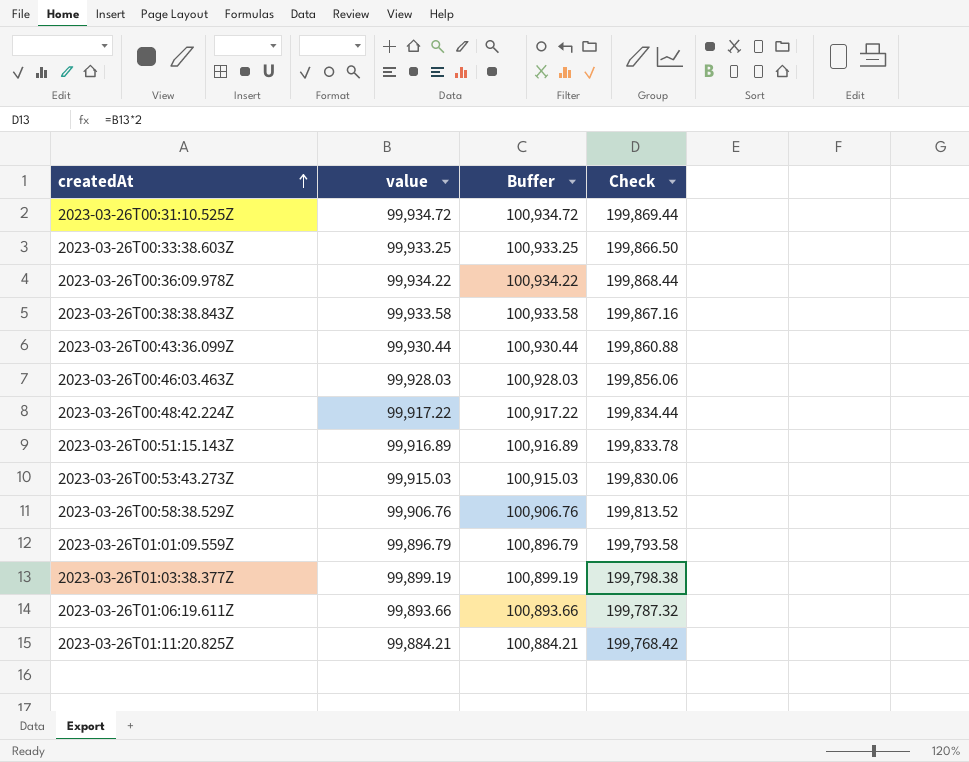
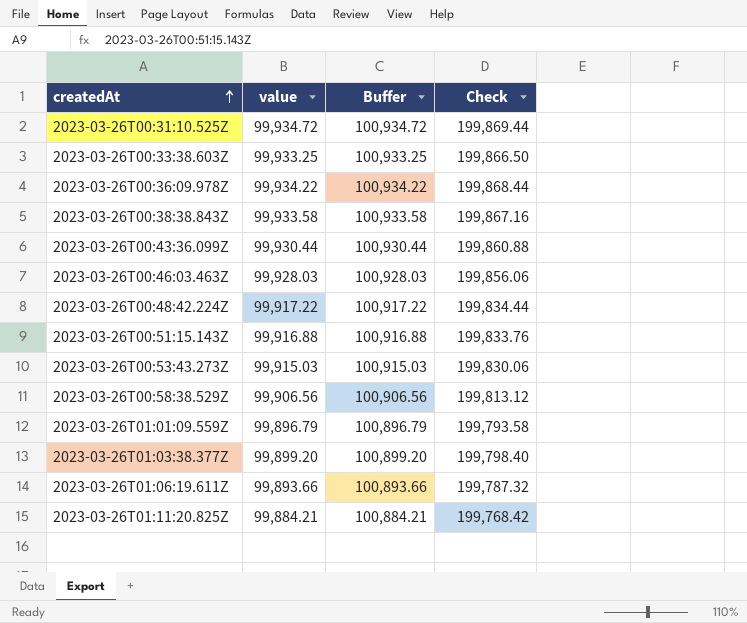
2023-03-26T00:51:15.143Z | value: 99,916.89 -> 99,916.88
2023-03-26T00:51:15.143Z | Buffer: 100,916.89 -> 100,916.88
2023-03-26T00:51:15.143Z | Check: 199,833.78 -> 199,833.76
2023-03-26T00:58:38.529Z | value: 99,906.76 -> 99,906.56
2023-03-26T00:58:38.529Z | Buffer: 100,906.76 -> 100,906.56
2023-03-26T00:58:38.529Z | Check: 199,813.52 -> 199,813.12
2023-03-26T01:03:38.377Z | value: 99,899.19 -> 99,899.20
2023-03-26T01:03:38.377Z | Buffer: 100,899.19 -> 100,899.20
2023-03-26T01:03:38.377Z | Check: 199,798.38 -> 199,798.40

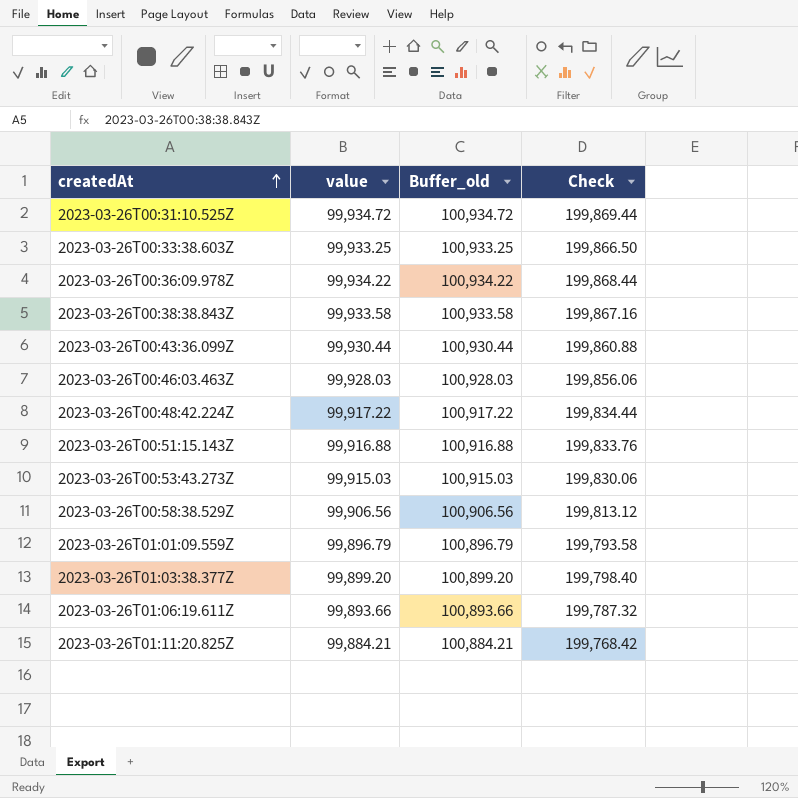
column name: Buffer -> Buffer_old

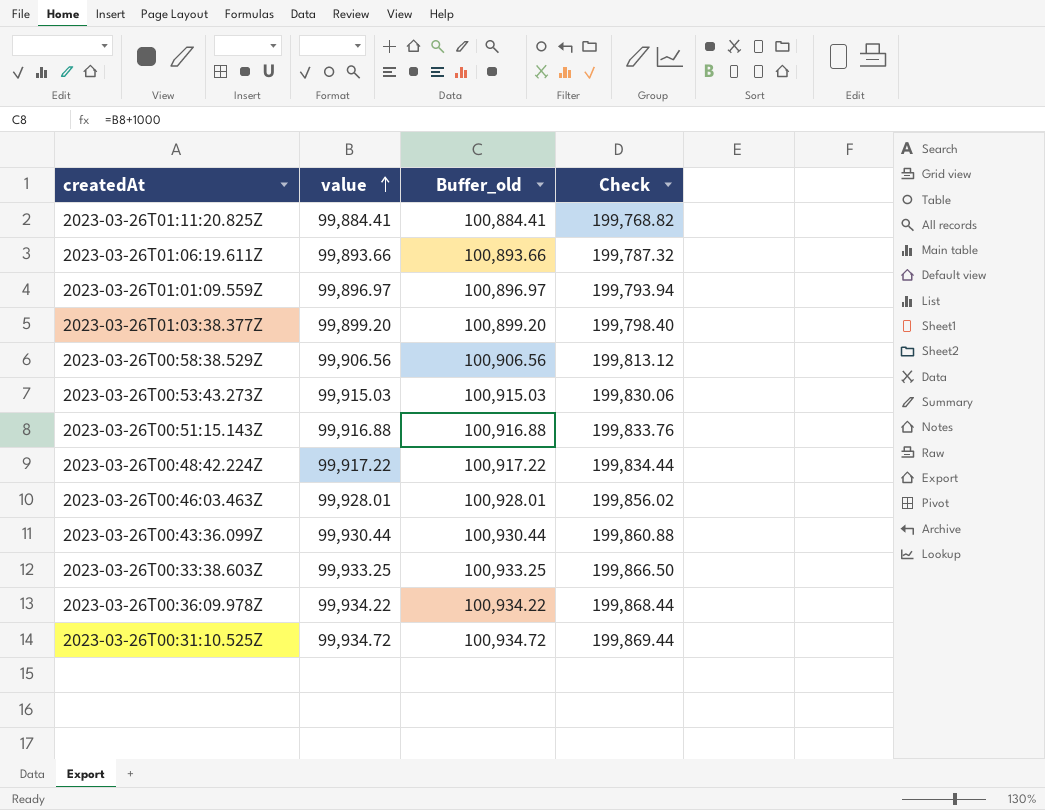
row order: createdAt ascending -> value ascending
row 2023-03-26T00:38:38.843Z: 99,933.58 | 100,933.58 | 199,867.16 -> none
2023-03-26T01:11:20.825Z | value: 99,884.21 -> 99,884.41
2023-03-26T01:11:20.825Z | Buffer_old: 100,884.21 -> 100,884.41
2023-03-26T01:11:20.825Z | Check: 199,768.42 -> 199,768.82
2023-03-26T01:01:09.559Z | value: 99,896.79 -> 99,896.97
2023-03-26T01:01:09.559Z | Buffer_old: 100,896.79 -> 100,896.97
2023-03-26T01:01:09.559Z | Check: 199,793.58 -> 199,793.94
2023-03-26T00:46:03.463Z | value: 99,928.03 -> 99,928.01
2023-03-26T00:46:03.463Z | Buffer_old: 100,928.03 -> 100,928.01
2023-03-26T00:46:03.463Z | Check: 199,856.06 -> 199,856.02

